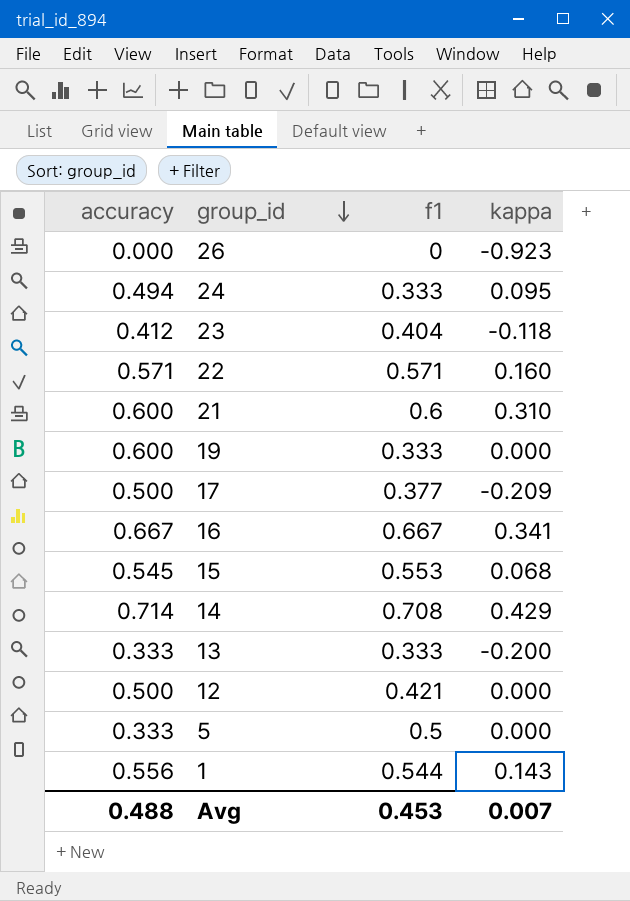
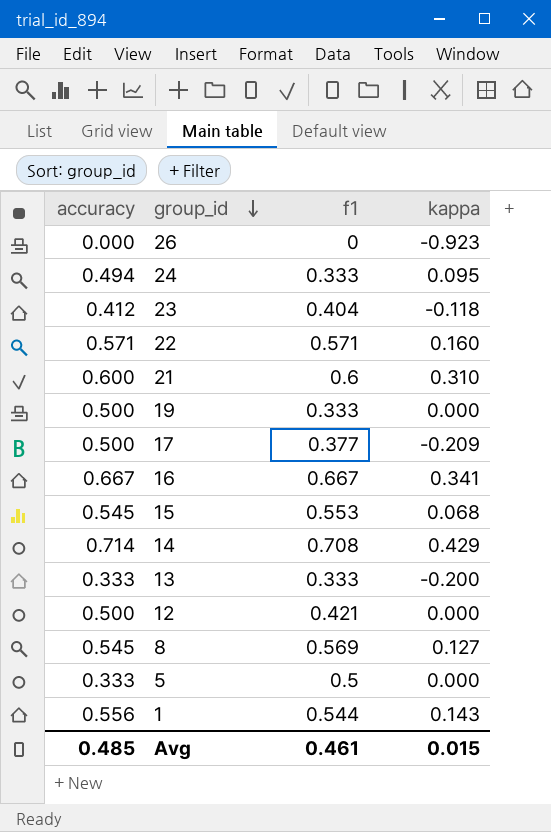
19 | accuracy: 0.600 -> 0.500
row 8: none -> 0.545 | 0.569 | 0.127
Avg | accuracy: 0.488 -> 0.485
Avg | f1: 0.453 -> 0.461
Avg | kappa: 0.007 -> 0.015

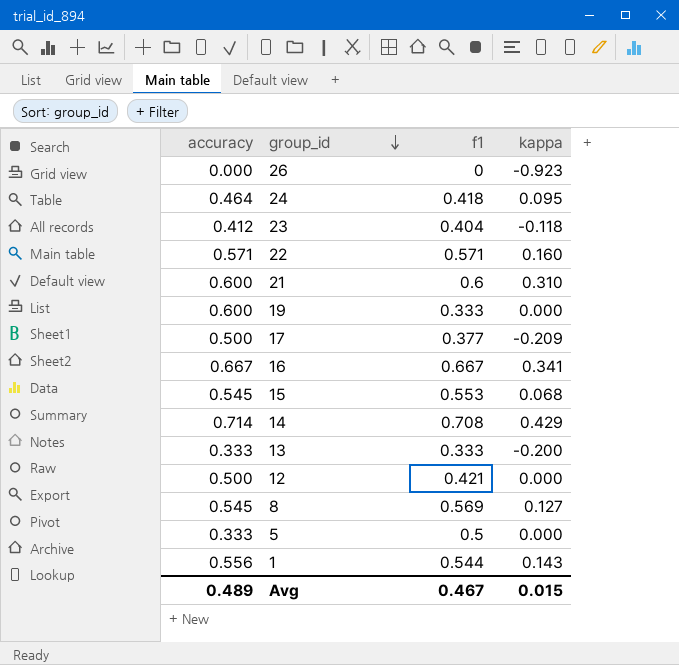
24 | accuracy: 0.494 -> 0.464
24 | f1: 0.333 -> 0.418
19 | accuracy: 0.500 -> 0.600
Avg | accuracy: 0.485 -> 0.489
Avg | f1: 0.461 -> 0.467

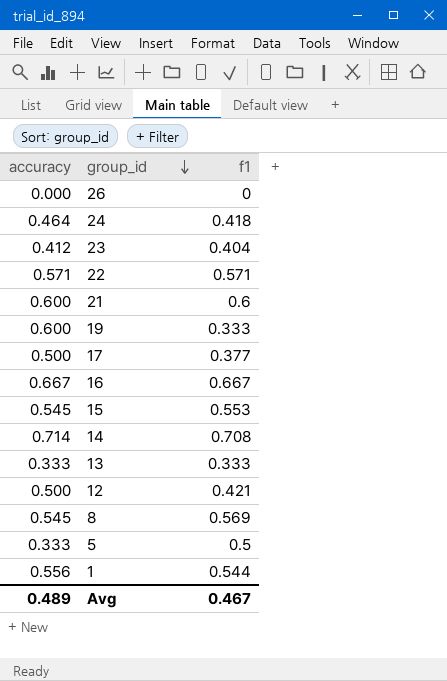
column kappa | position: 4 -> none

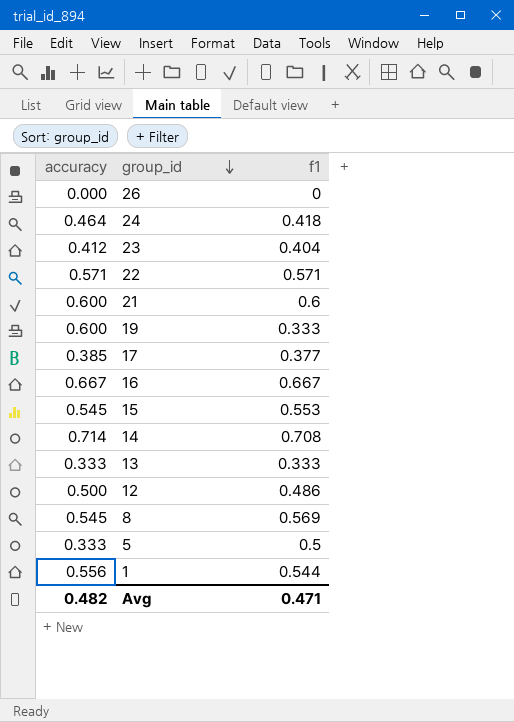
17 | accuracy: 0.500 -> 0.385
12 | f1: 0.421 -> 0.486
Avg | accuracy: 0.489 -> 0.482
Avg | f1: 0.467 -> 0.471

